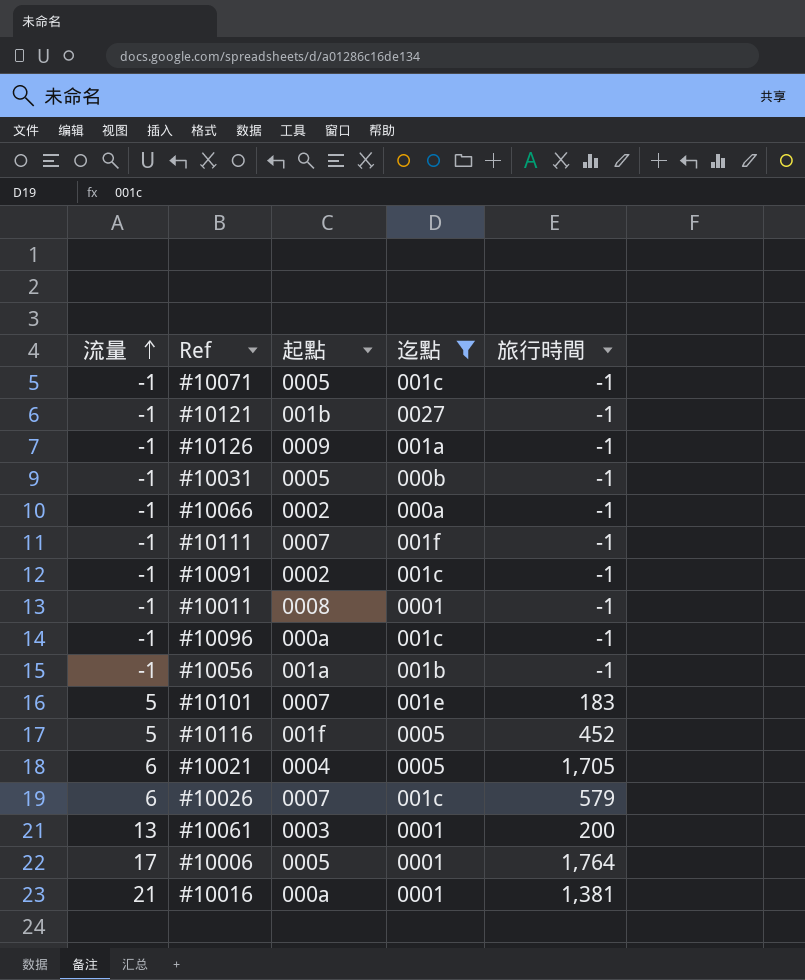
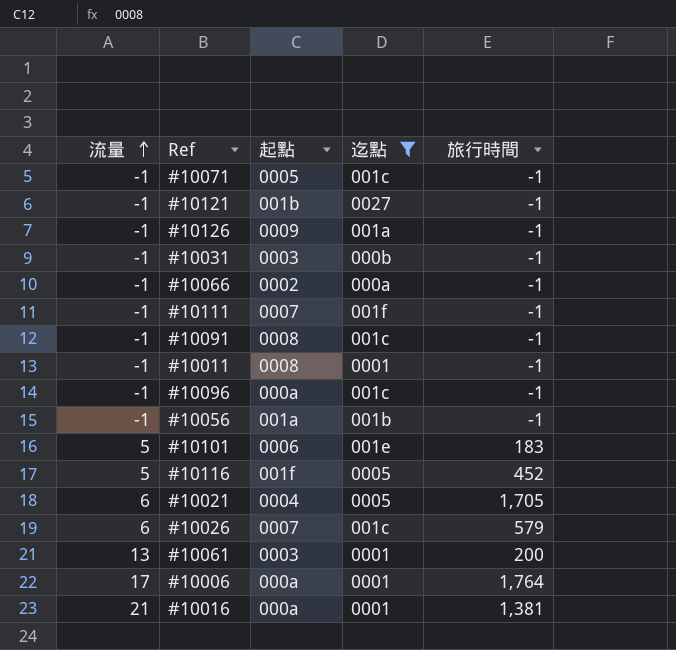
#10031 | 起點: 0005 -> 0003
#10091 | 起點: 0002 -> 0008
#10101 | 起點: 0007 -> 0006
#10006 | 起點: 0005 -> 000a

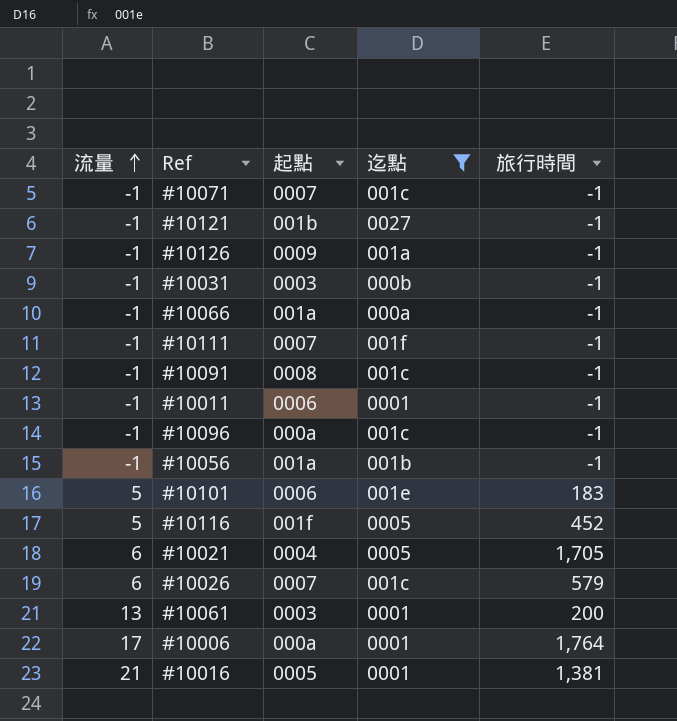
#10071 | 起點: 0005 -> 0007
#10066 | 起點: 0002 -> 001a
#10011 | 起點: 0008 -> 0006
#10016 | 起點: 000a -> 0005

